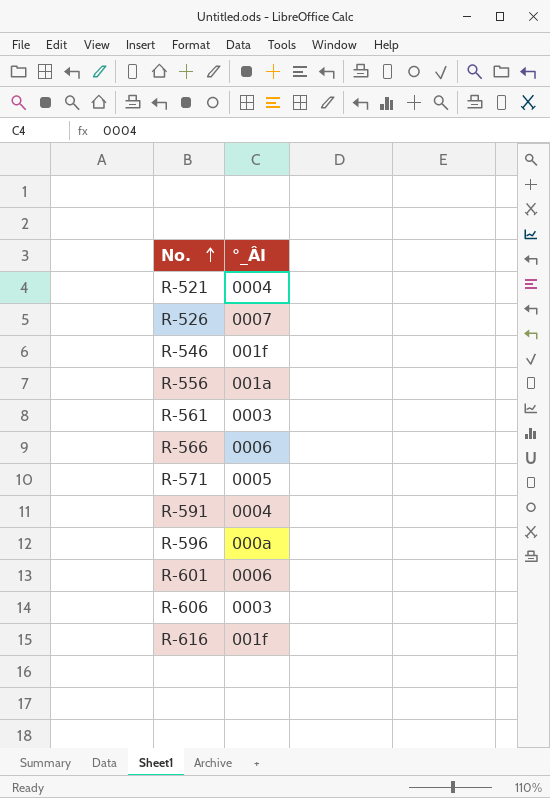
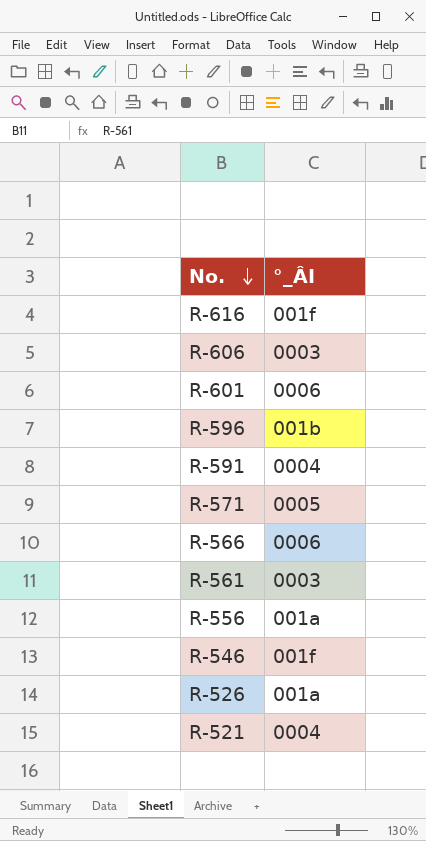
row order: No. ascending -> No. descending
R-596 | °_ÂI: 000a -> 001b
R-526 | °_ÂI: 0007 -> 001a

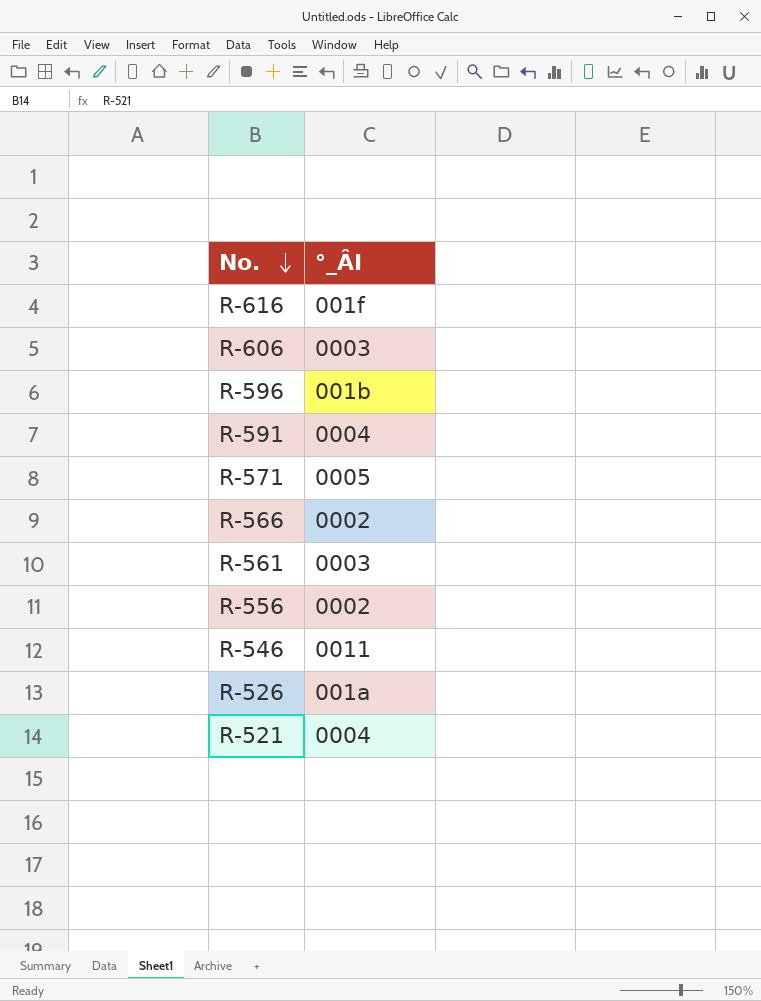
row R-601: 0006 -> none
R-566 | °_ÂI: 0006 -> 0002
R-556 | °_ÂI: 001a -> 0002
R-546 | °_ÂI: 001f -> 0011

